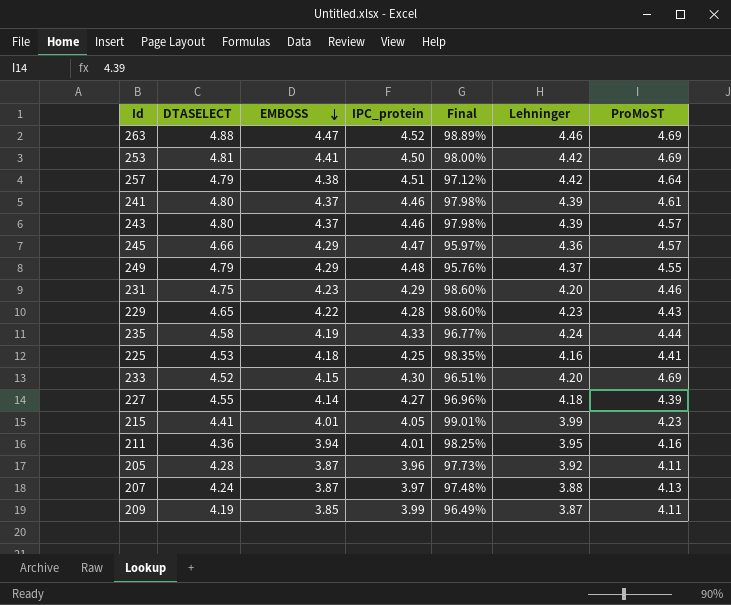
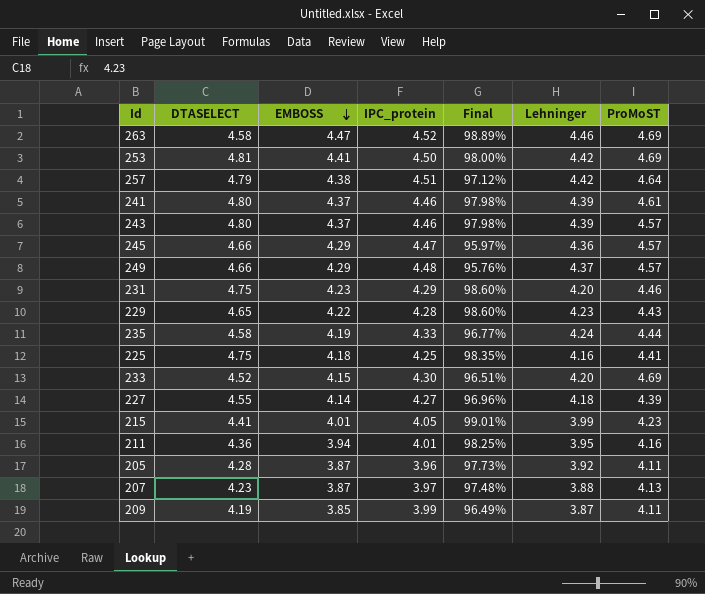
263 | DTASELECT: 4.88 -> 4.58
249 | DTASELECT: 4.79 -> 4.66
249 | ProMoST: 4.55 -> 4.57
225 | DTASELECT: 4.53 -> 4.75
207 | DTASELECT: 4.24 -> 4.23

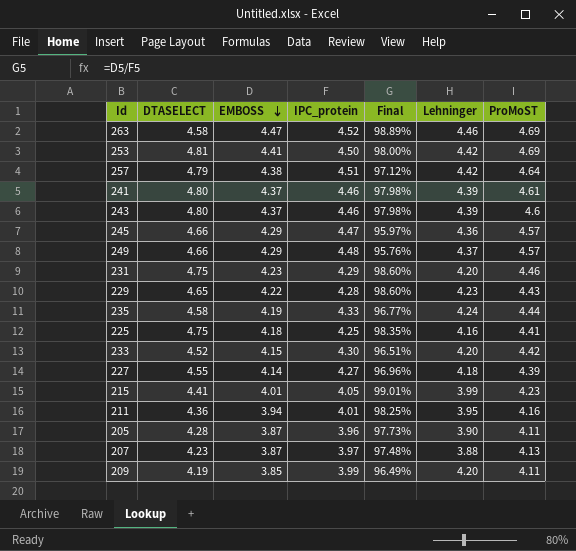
243 | ProMoST: 4.57 -> 4.6
233 | ProMoST: 4.69 -> 4.42
205 | Lehninger: 3.92 -> 3.90
209 | Lehninger: 3.87 -> 4.20

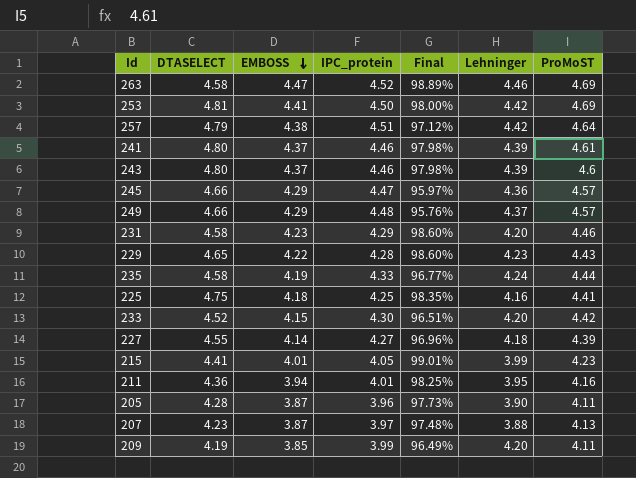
231 | DTASELECT: 4.75 -> 4.58

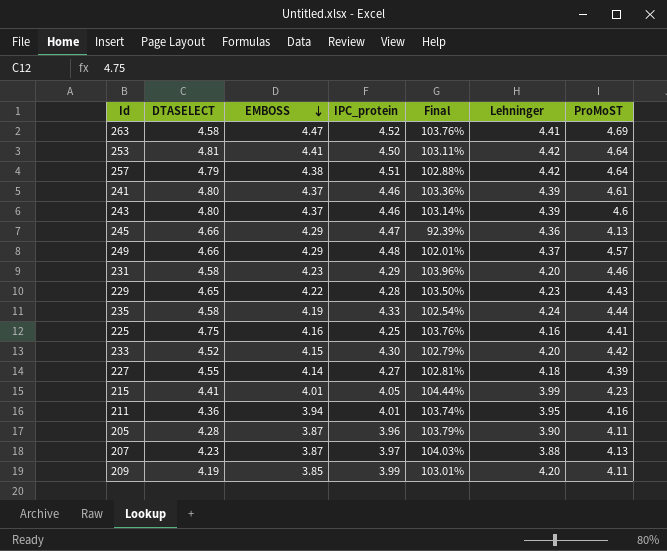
column Final | formula: [EMBOSS] / [IPC_protein] -> [ProMoST] / [IPC_protein]
263 | Lehninger: 4.46 -> 4.41
253 | ProMoST: 4.69 -> 4.64
245 | ProMoST: 4.57 -> 4.13
225 | EMBOSS: 4.18 -> 4.16

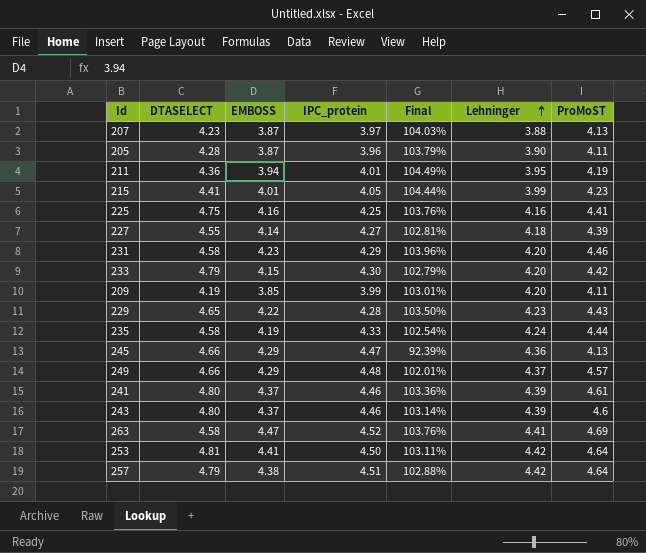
row order: EMBOSS descending -> Lehninger ascending
211 | Final: 103.74% -> 104.49%
211 | ProMoST: 4.16 -> 4.19
233 | DTASELECT: 4.52 -> 4.79

